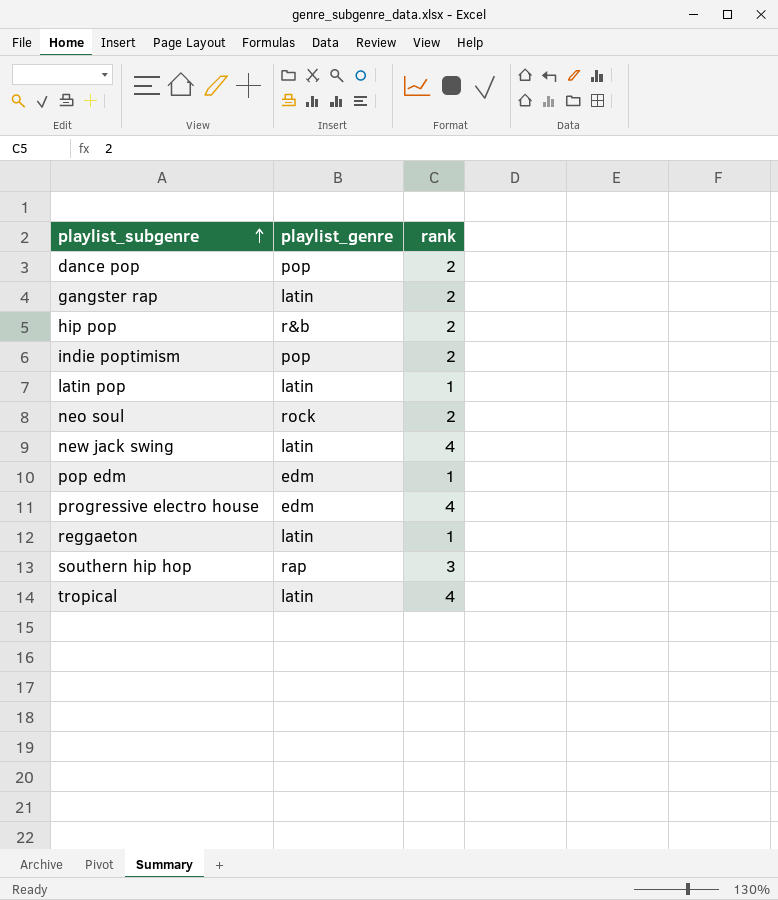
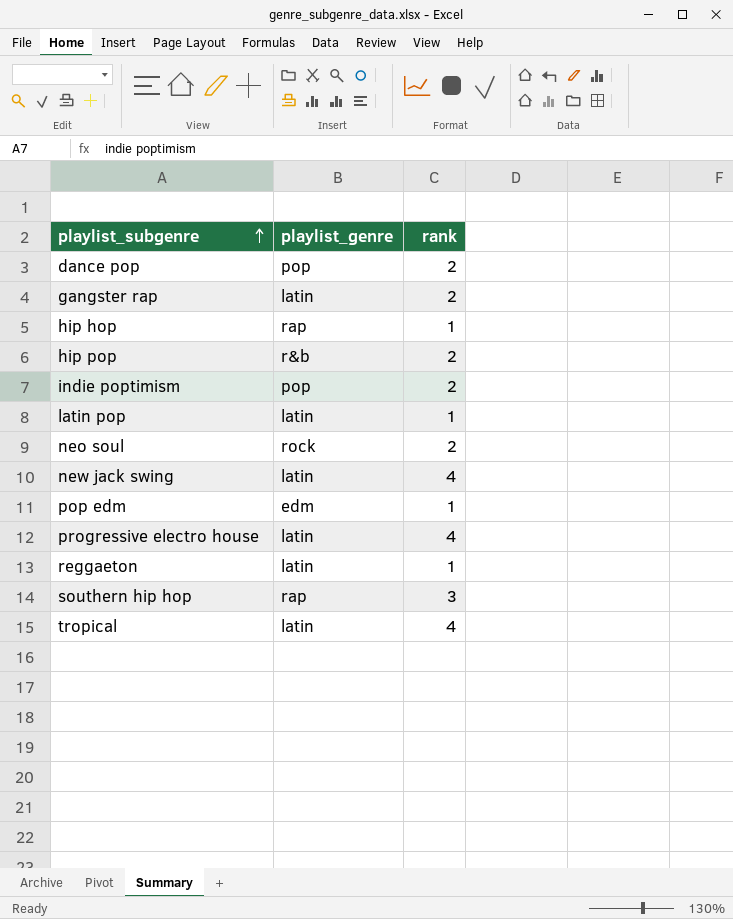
row hip hop: none -> rap | 1
progressive electro house | playlist_genre: edm -> latin

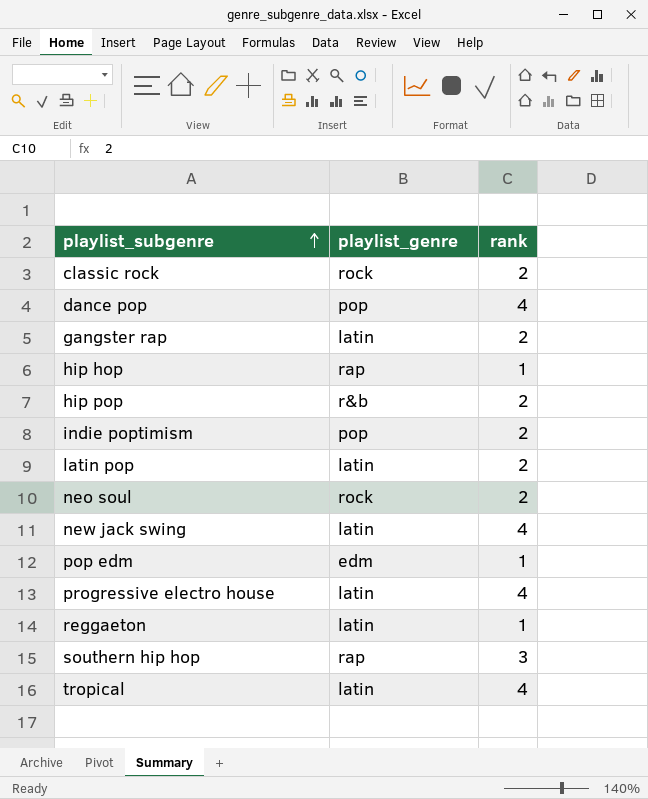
row classic rock: none -> rock | 2
dance pop | rank: 2 -> 4
latin pop | rank: 1 -> 2

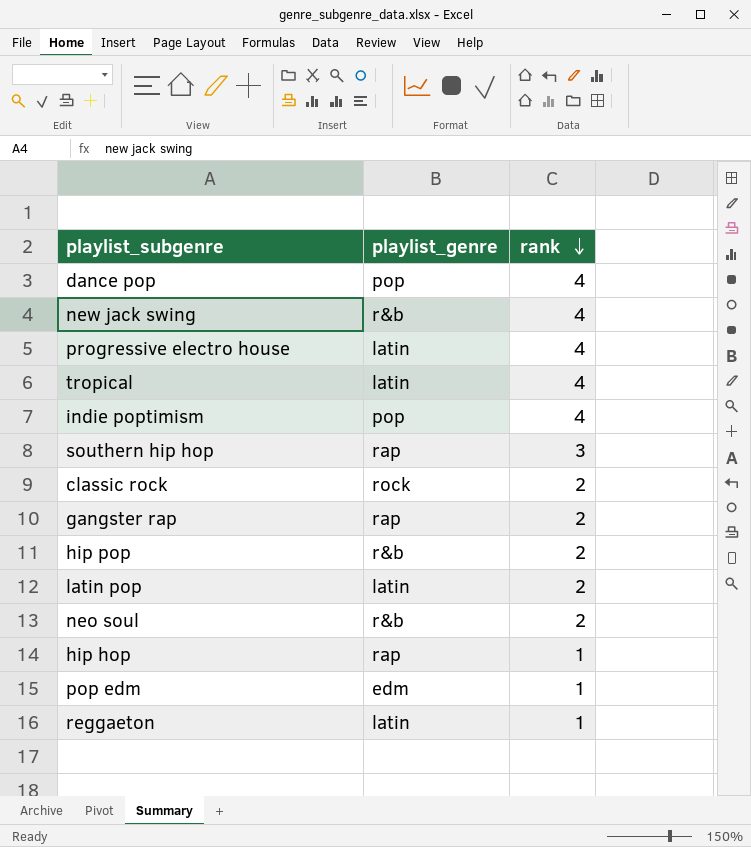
row order: playlist_subgenre ascending -> rank descending
new jack swing | playlist_genre: latin -> r&b
indie poptimism | rank: 2 -> 4
gangster rap | playlist_genre: latin -> rap
neo soul | playlist_genre: rock -> r&b

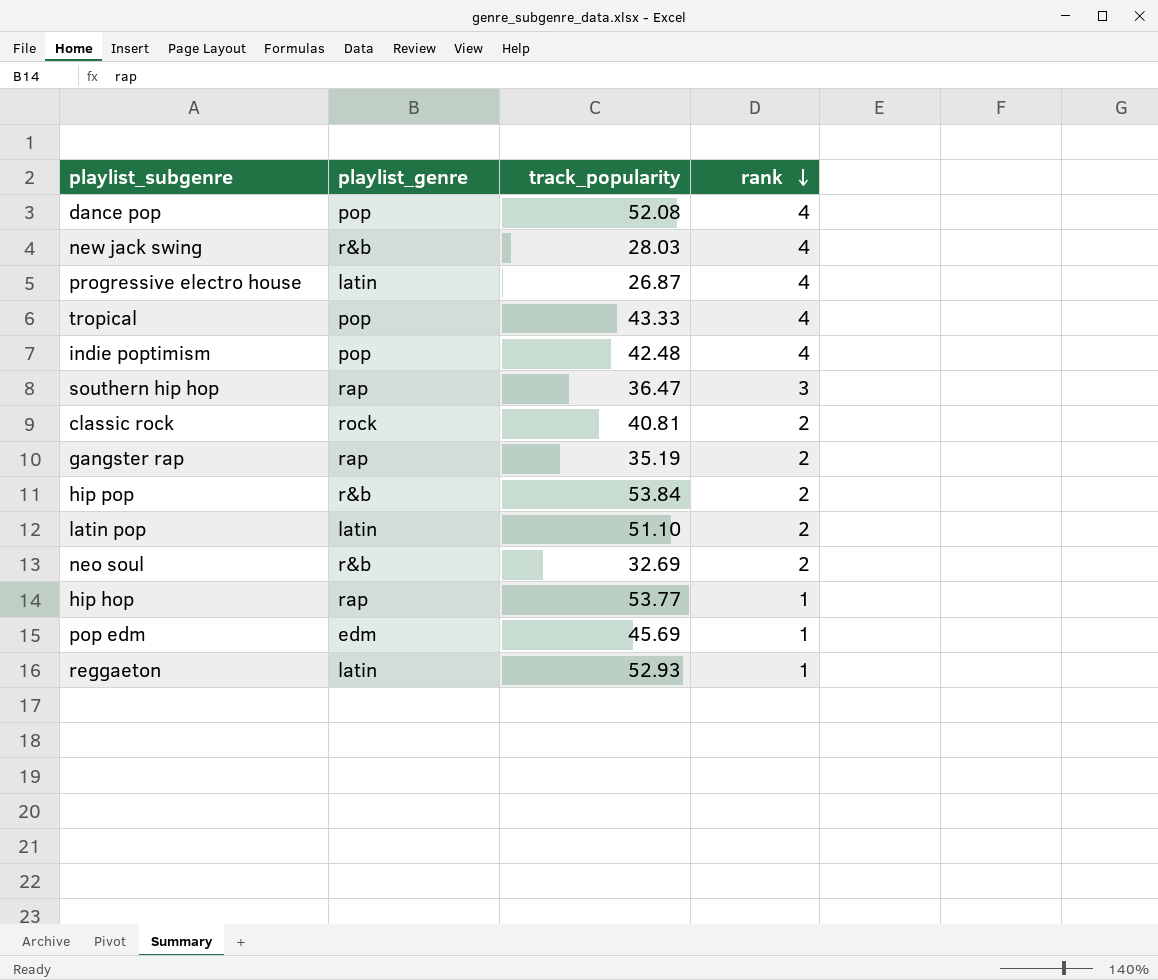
column track_popularity | position: none -> 3
tropical | playlist_genre: latin -> pop

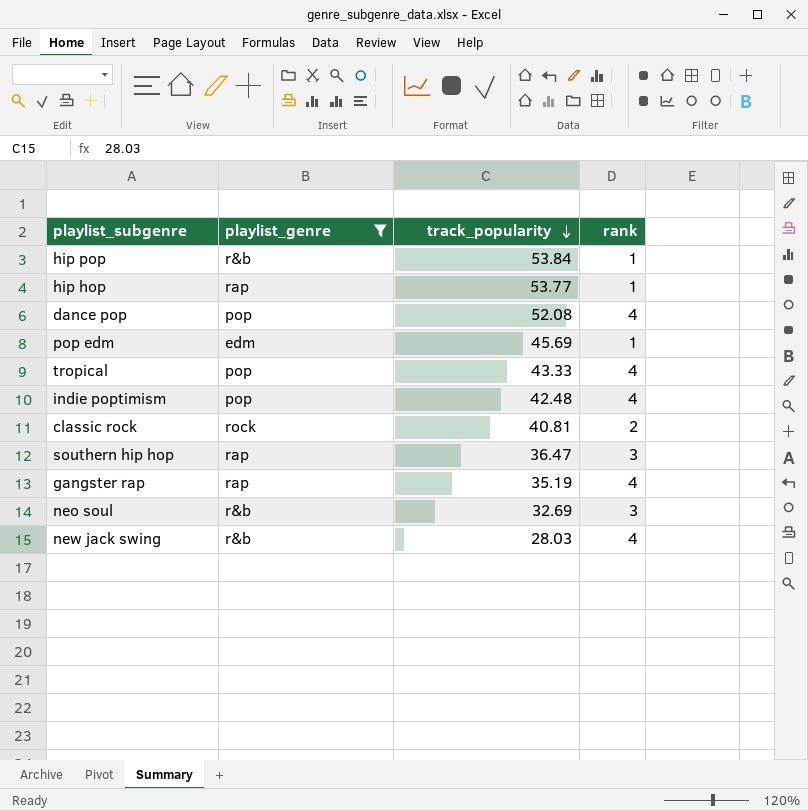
filter: none -> playlist_genre != latin
row order: rank descending -> track_popularity descending
hip pop | rank: 2 -> 1
gangster rap | rank: 2 -> 4
neo soul | rank: 2 -> 3

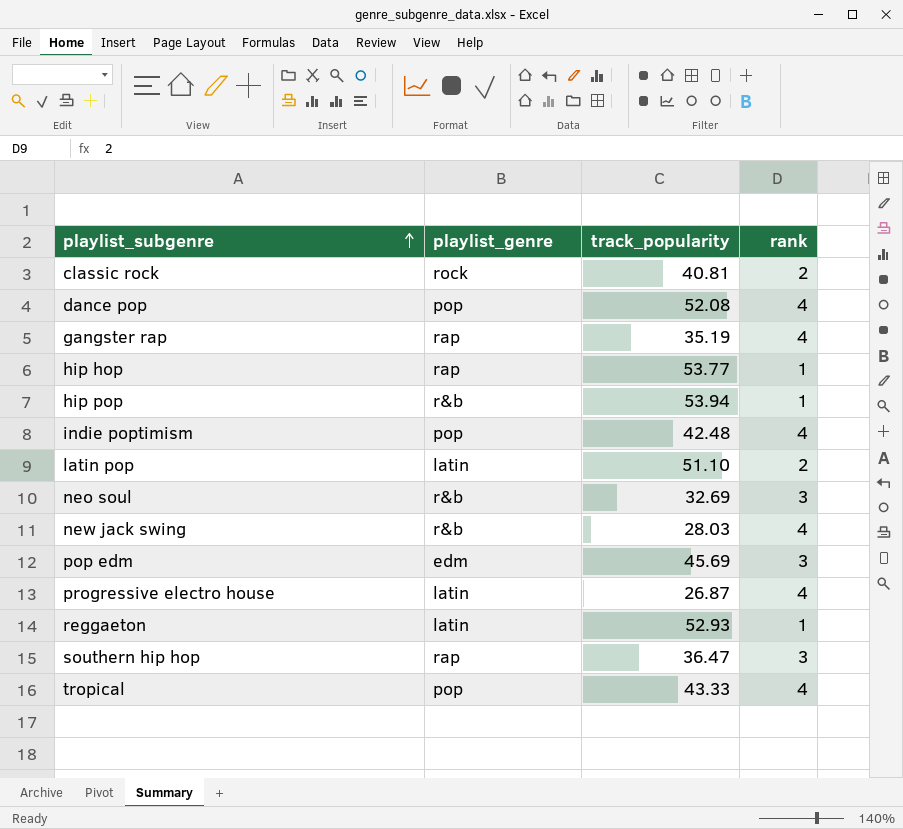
filter: playlist_genre != latin -> none
row order: track_popularity descending -> playlist_subgenre ascending
hip pop | track_popularity: 53.84 -> 53.94
pop edm | rank: 1 -> 3

